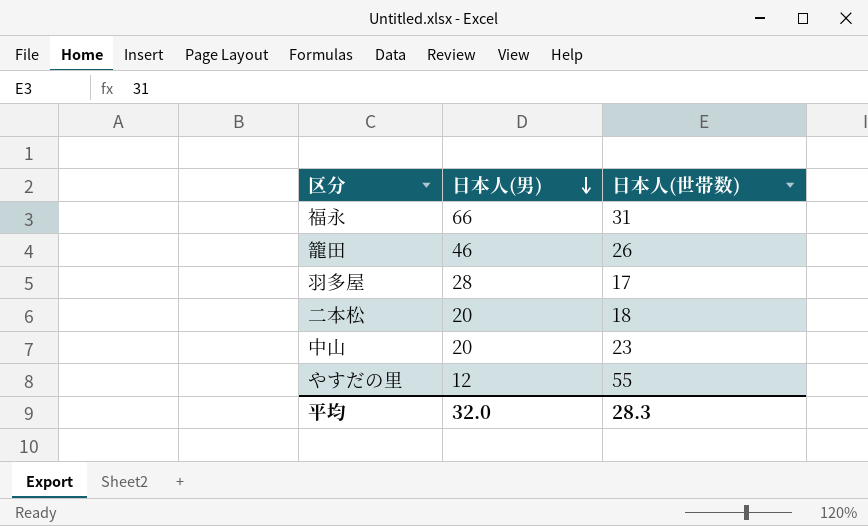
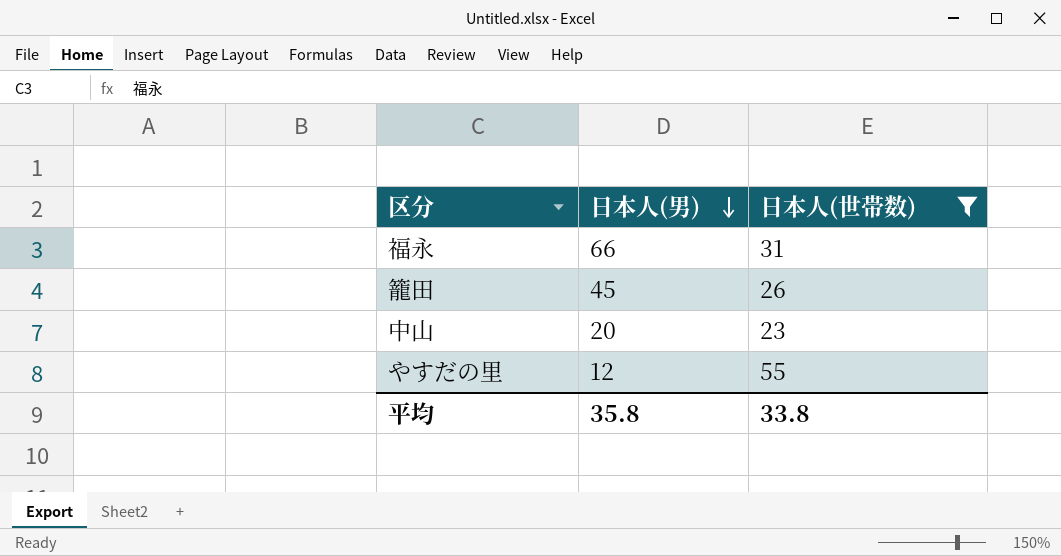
filter: none -> 日本人(世帯数) >= 23
籠田 | 日本人(男): 46 -> 45
平均 | 日本人(男): 32.0 -> 35.8
平均 | 日本人(世帯数): 28.3 -> 33.8

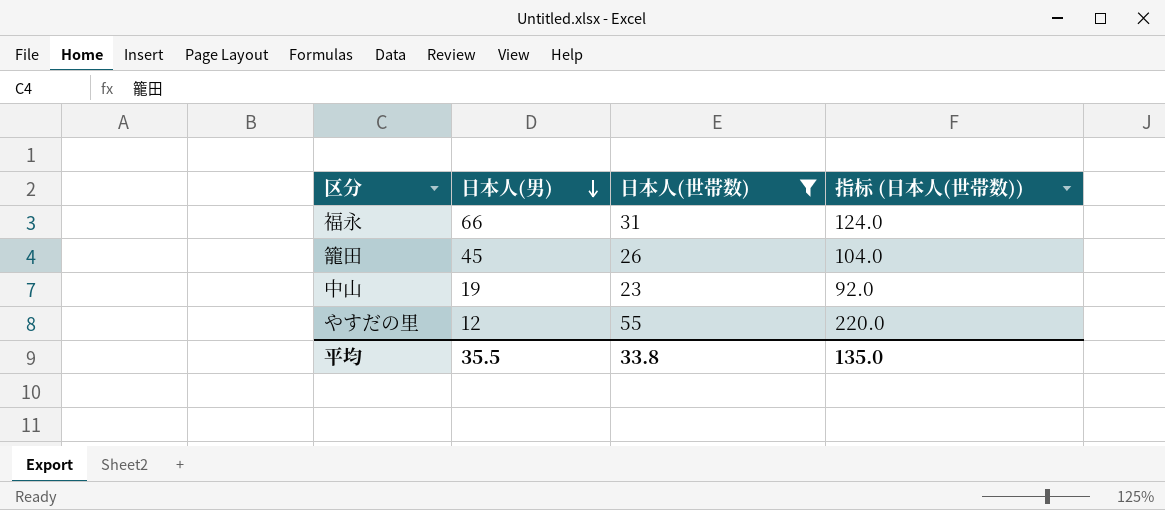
column 指标 (日本人(世帯数)) | formula: none -> [日本人(世帯数)] * 4
中山 | 日本人(男): 20 -> 19
平均 | 日本人(男): 35.8 -> 35.5

